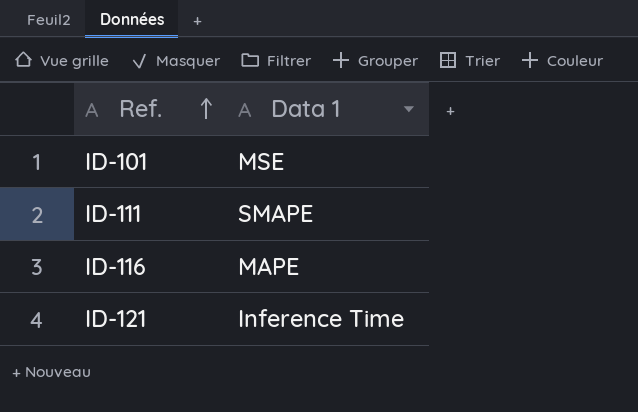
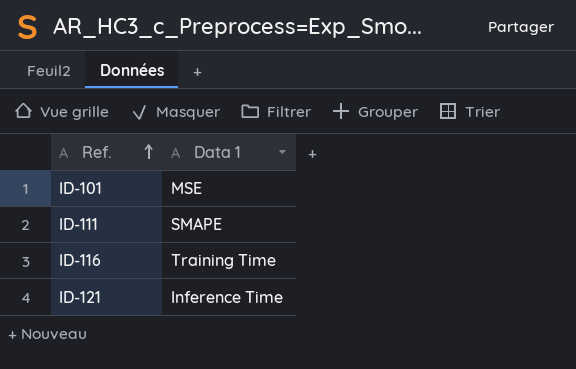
ID-116 | Data 1: MAPE -> Training Time

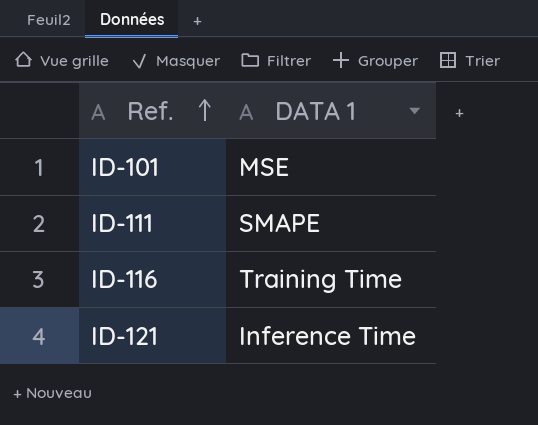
column name: Data 1 -> DATA 1

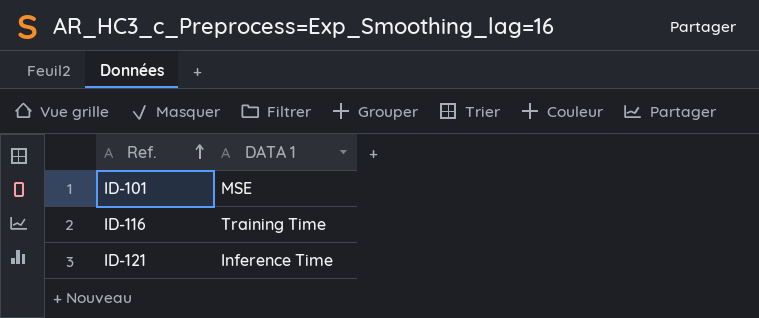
row ID-111: SMAPE -> none

